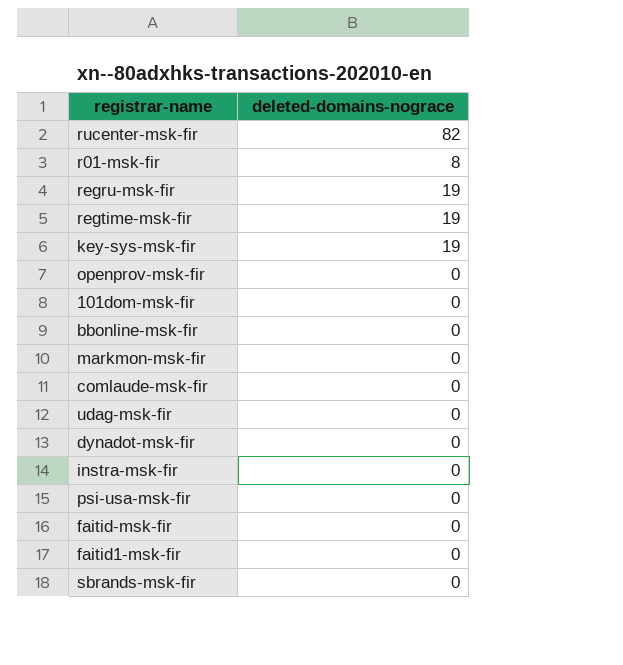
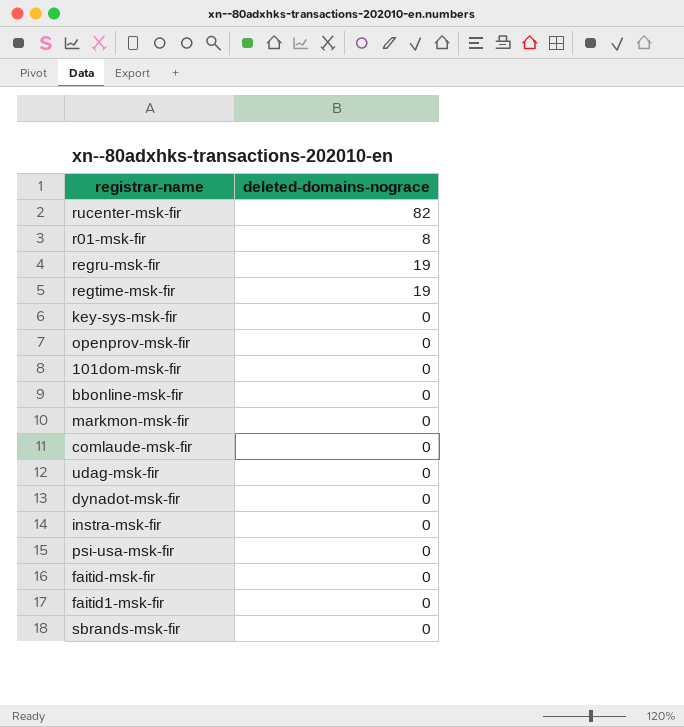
key-sys-msk-fir | deleted-domains-nograce: 19 -> 0

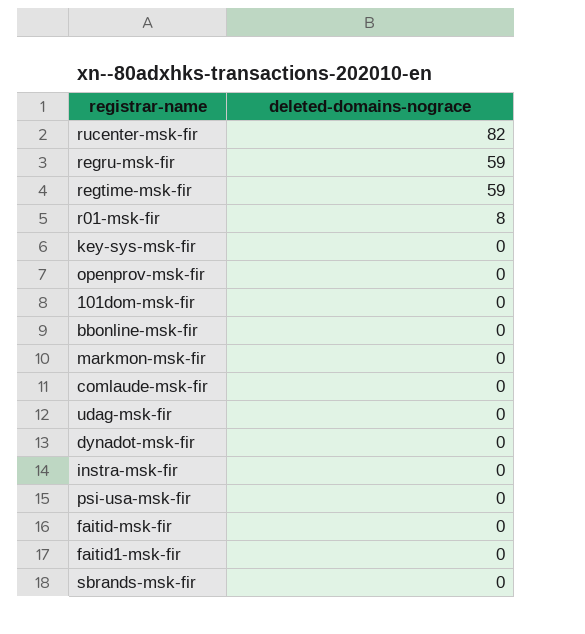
row order: none -> deleted-domains-nograce descending
regru-msk-fir | deleted-domains-nograce: 19 -> 59
regtime-msk-fir | deleted-domains-nograce: 19 -> 59

